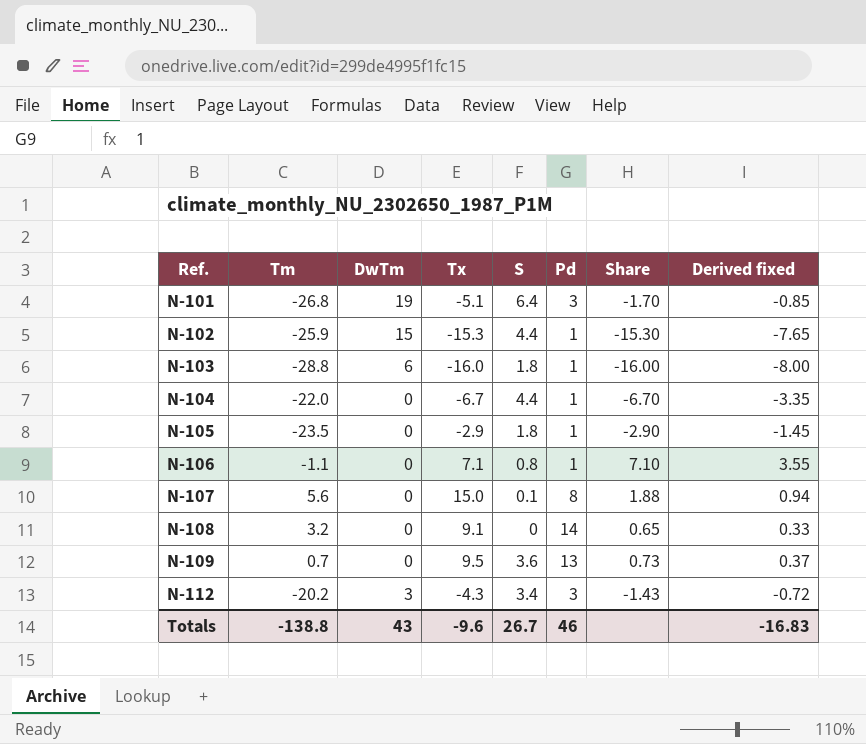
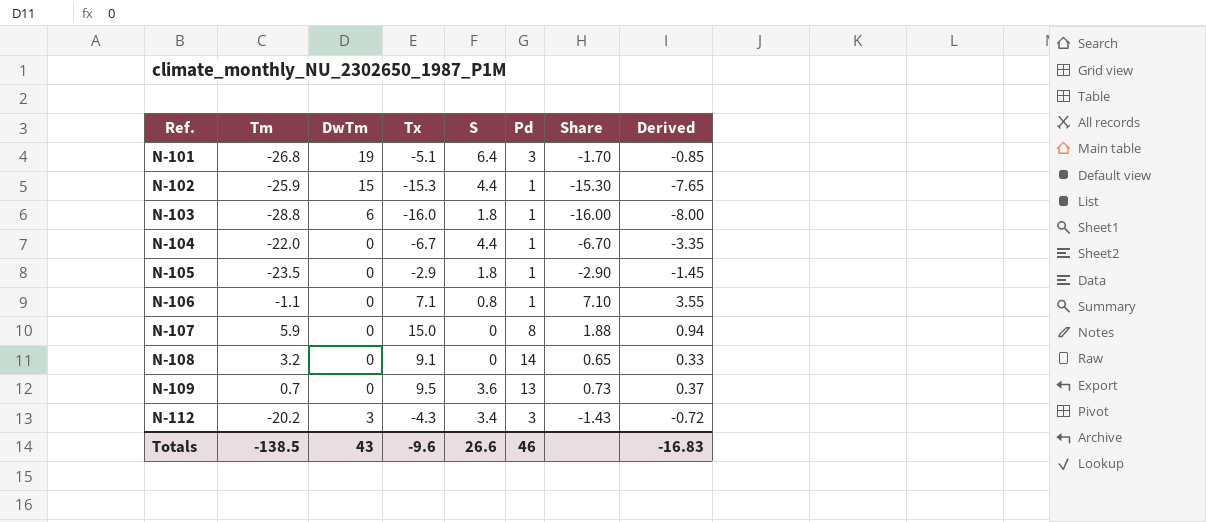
column name: Derived fixed -> Derived
N-107 | Tm: 5.6 -> 5.9
N-107 | S: 0.1 -> 0
Totals | Tm: -138.8 -> -138.5
Totals | S: 26.7 -> 26.6

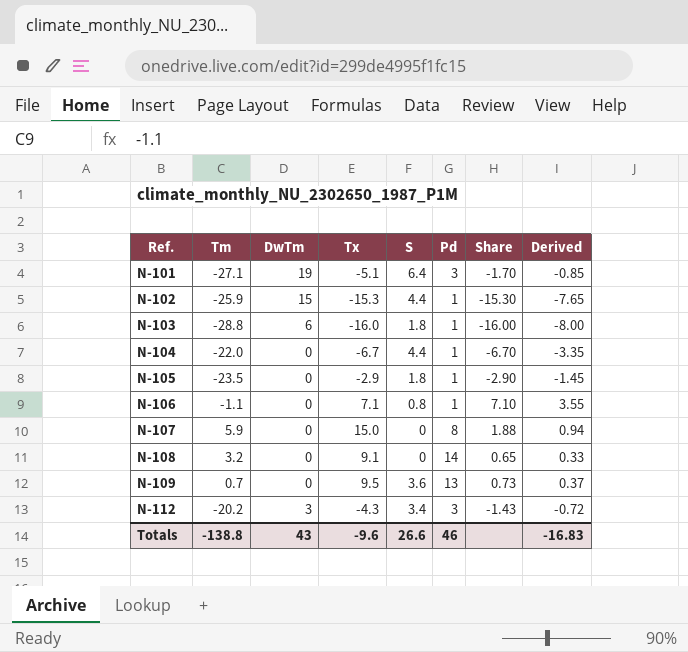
N-101 | Tm: -26.8 -> -27.1
Totals | Tm: -138.5 -> -138.8

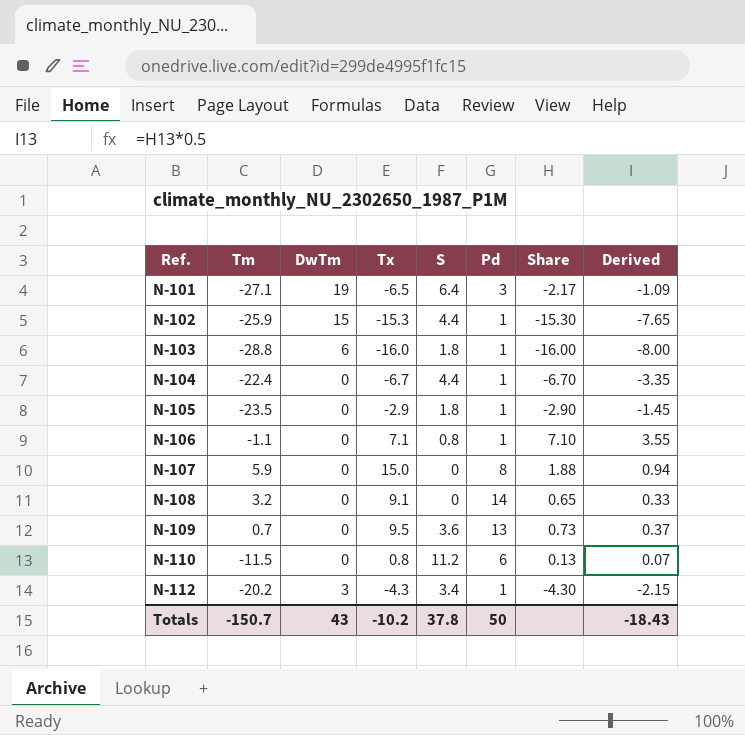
N-101 | Tx: -5.1 -> -6.5
N-101 | Share: -1.70 -> -2.17
N-101 | Derived: -0.85 -> -1.09
N-104 | Tm: -22.0 -> -22.4
row N-110: none -> -11.5 | 0 | 0.8 | 11.2 | 6 | 0.13 | 0.07
N-112 | Pd: 3 -> 1
N-112 | Share: -1.43 -> -4.30
N-112 | Derived: -0.72 -> -2.15
Totals | Tm: -138.8 -> -150.7
Totals | Tx: -9.6 -> -10.2
Totals | S: 26.6 -> 37.8
Totals | Pd: 46 -> 50
Totals | Derived: -16.83 -> -18.43

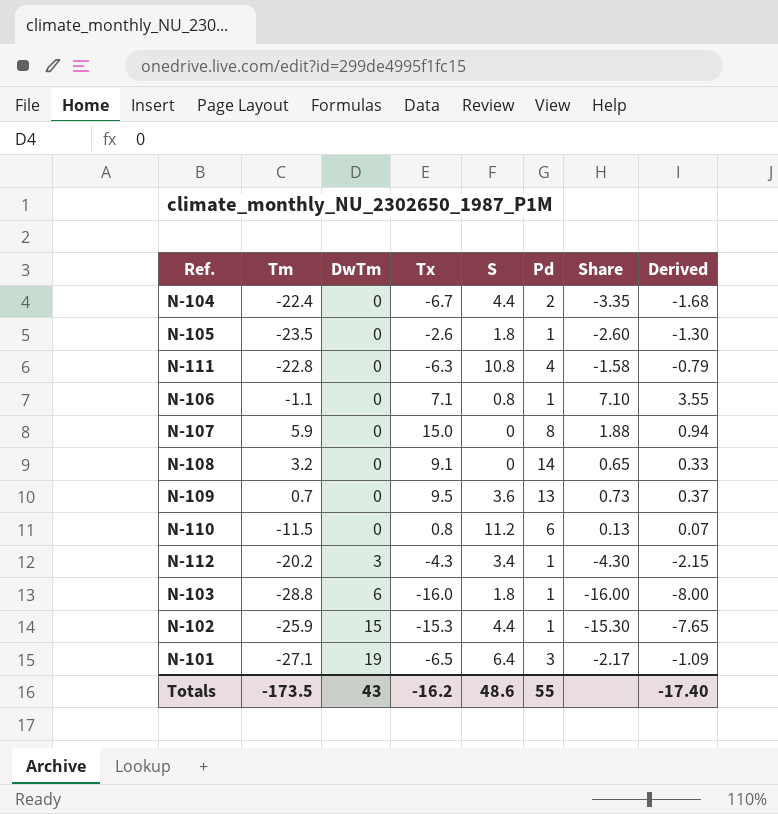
row order: Ref. ascending -> DwTm ascending
N-104 | Pd: 1 -> 2
N-104 | Share: -6.70 -> -3.35
N-104 | Derived: -3.35 -> -1.68
N-105 | Tx: -2.9 -> -2.6
N-105 | Share: -2.90 -> -2.60
N-105 | Derived: -1.45 -> -1.30
row N-111: none -> -22.8 | 0 | -6.3 | 10.8 | 4 | -1.58 | -0.79
Totals | Tm: -150.7 -> -173.5
Totals | Tx: -10.2 -> -16.2
Totals | S: 37.8 -> 48.6
Totals | Pd: 50 -> 55
Totals | Derived: -18.43 -> -17.40

